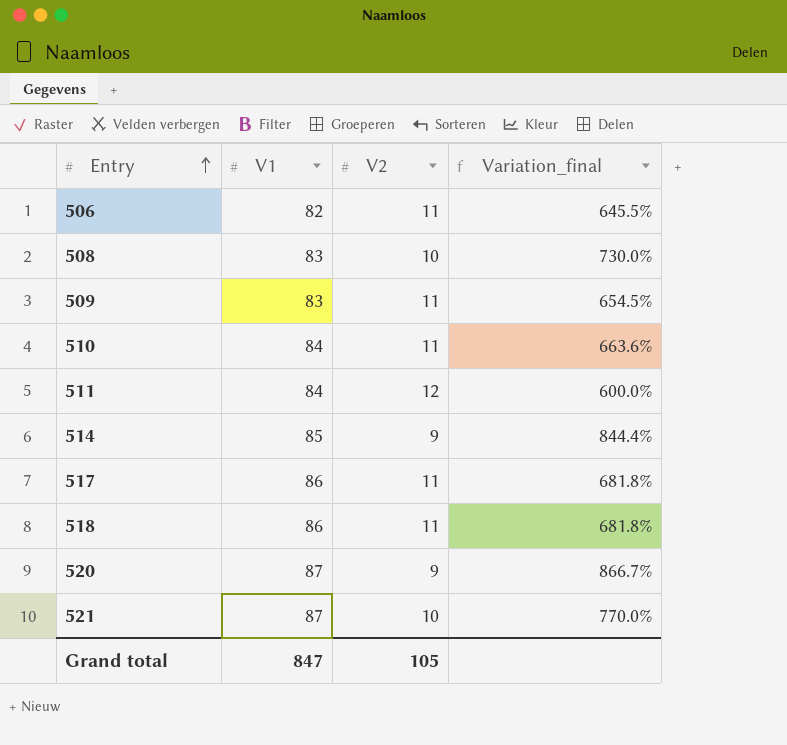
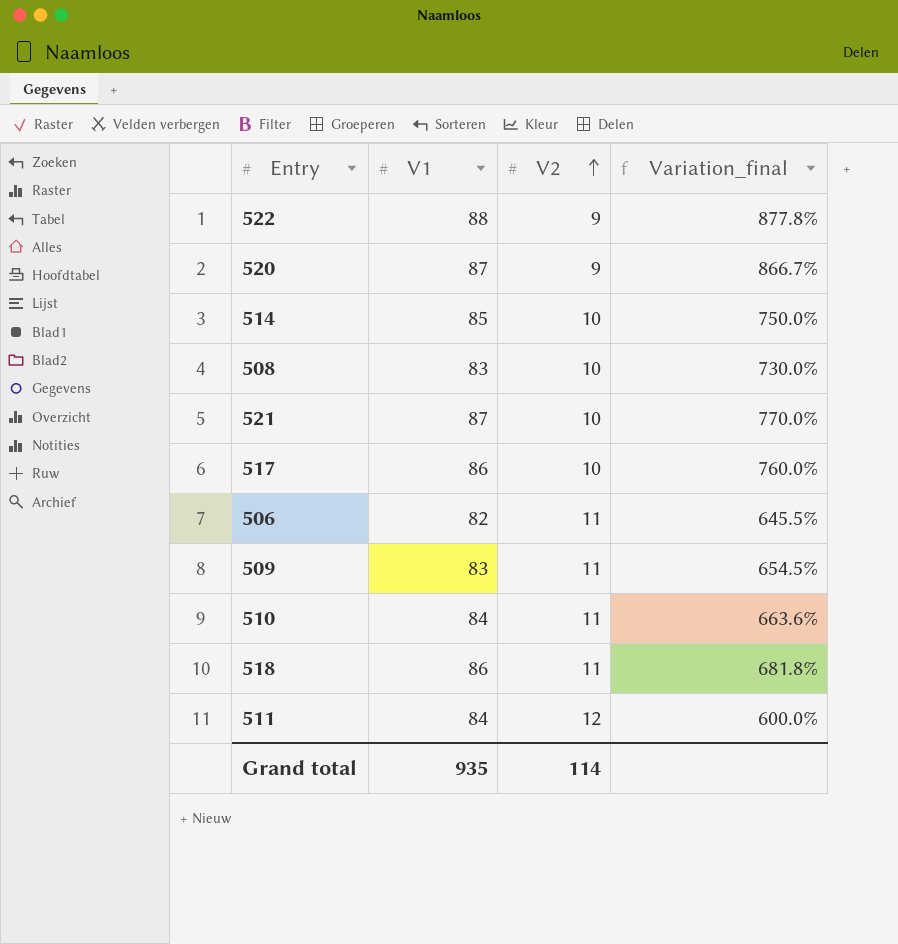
row order: Entry ascending -> V2 ascending
row 522: none -> 88 | 9 | 877.8%
514 | V2: 9 -> 10
514 | Variation_final: 844.4% -> 750.0%
517 | V2: 11 -> 10
517 | Variation_final: 681.8% -> 760.0%
Grand total | V1: 847 -> 935
Grand total | V2: 105 -> 114

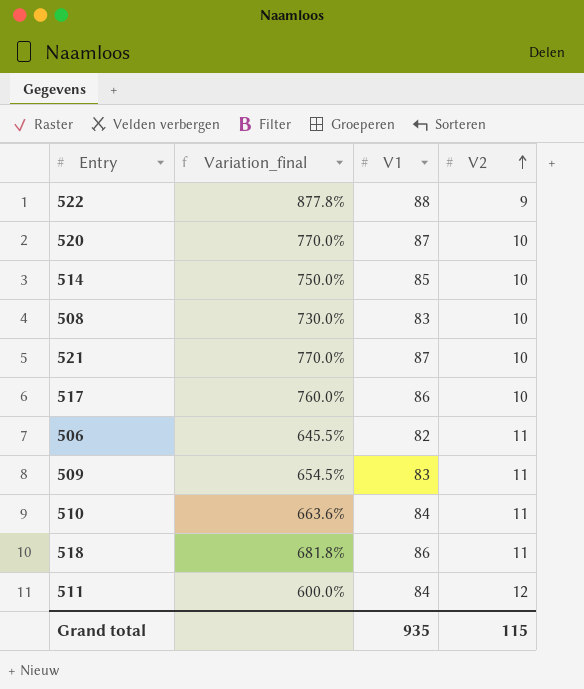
column Variation_final | position: 4 -> 2
520 | Variation_final: 866.7% -> 770.0%
520 | V2: 9 -> 10
Grand total | V2: 114 -> 115

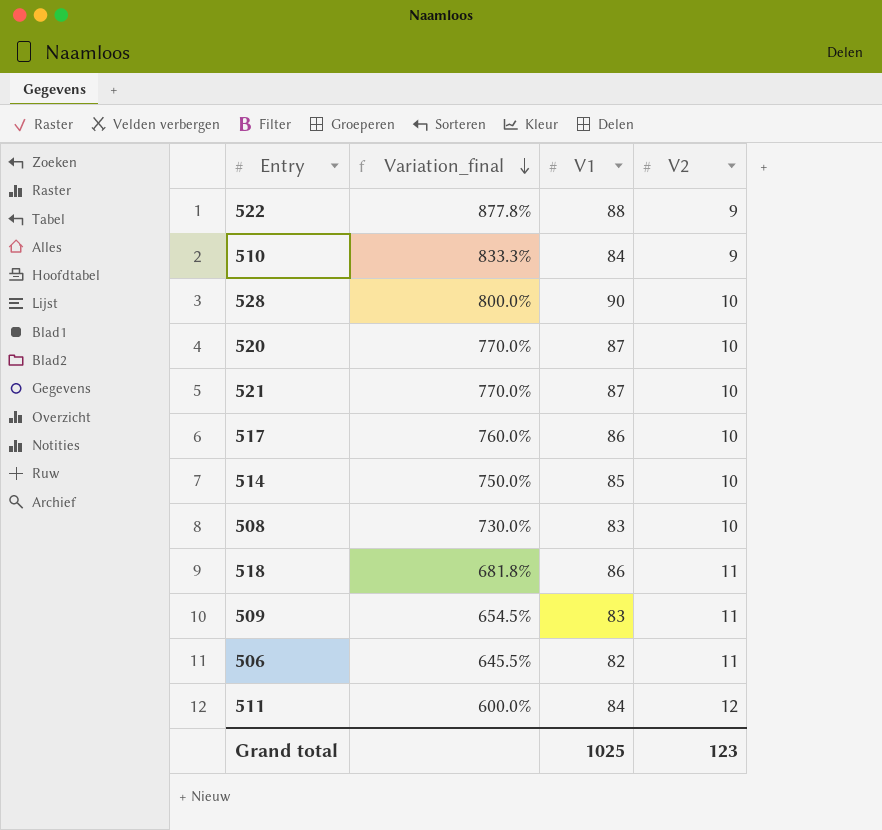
row order: V2 ascending -> Variation_final descending
510 | Variation_final: 663.6% -> 833.3%
510 | V2: 11 -> 9
row 528: none -> 800.0% | 90 | 10
Grand total | V1: 935 -> 1025
Grand total | V2: 115 -> 123

